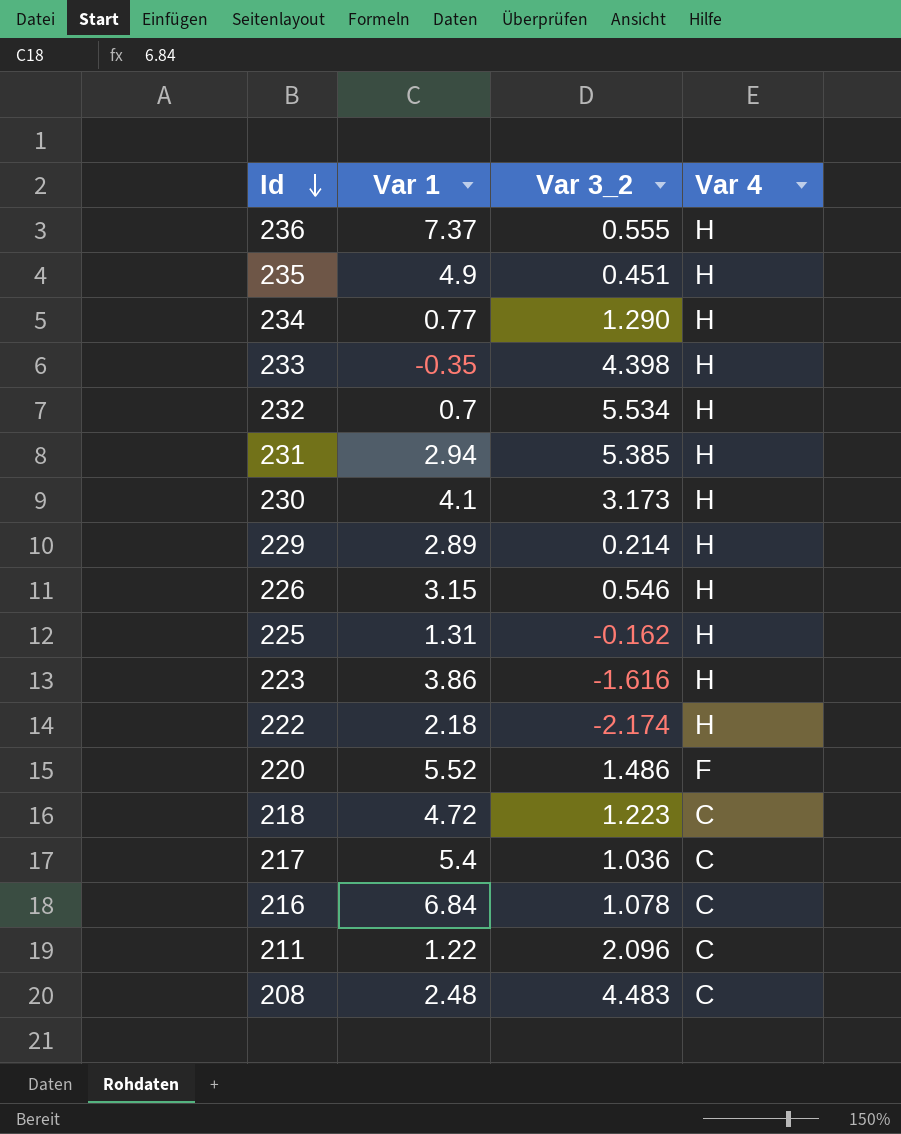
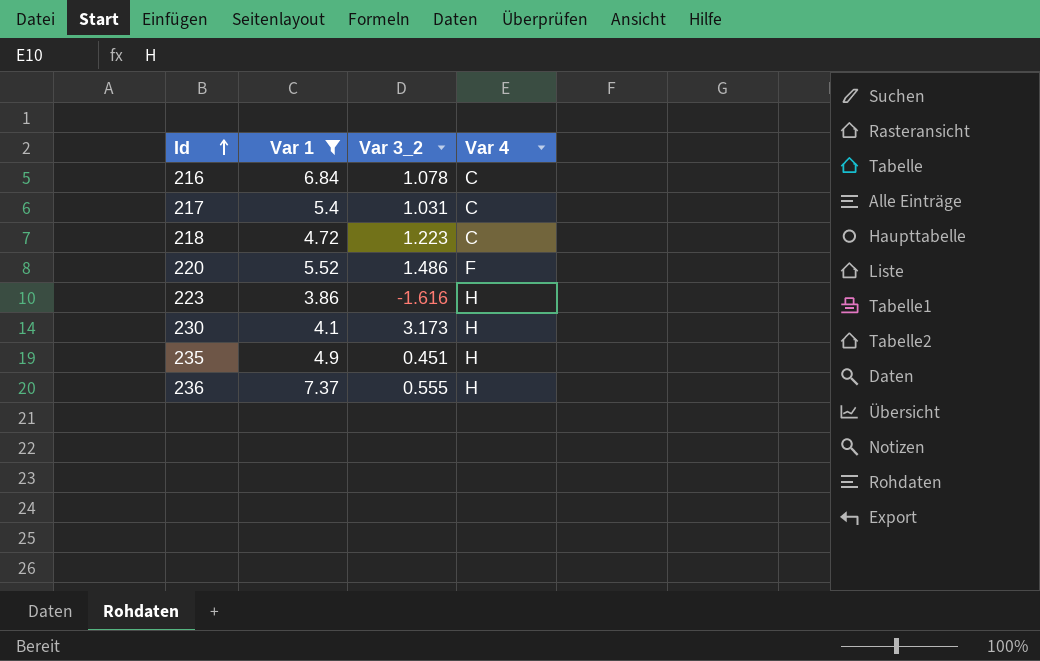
filter: none -> Var 1 >= 3.86
row order: Id descending -> Id ascending
217 | Var 3_2: 1.036 -> 1.031

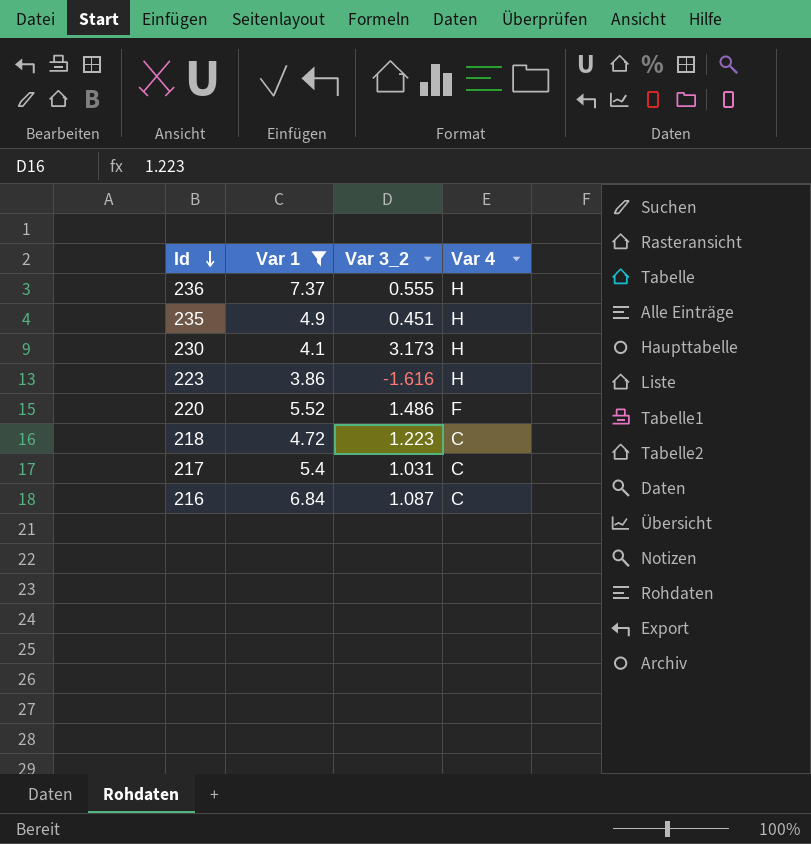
row order: Id ascending -> Id descending
216 | Var 3_2: 1.078 -> 1.087

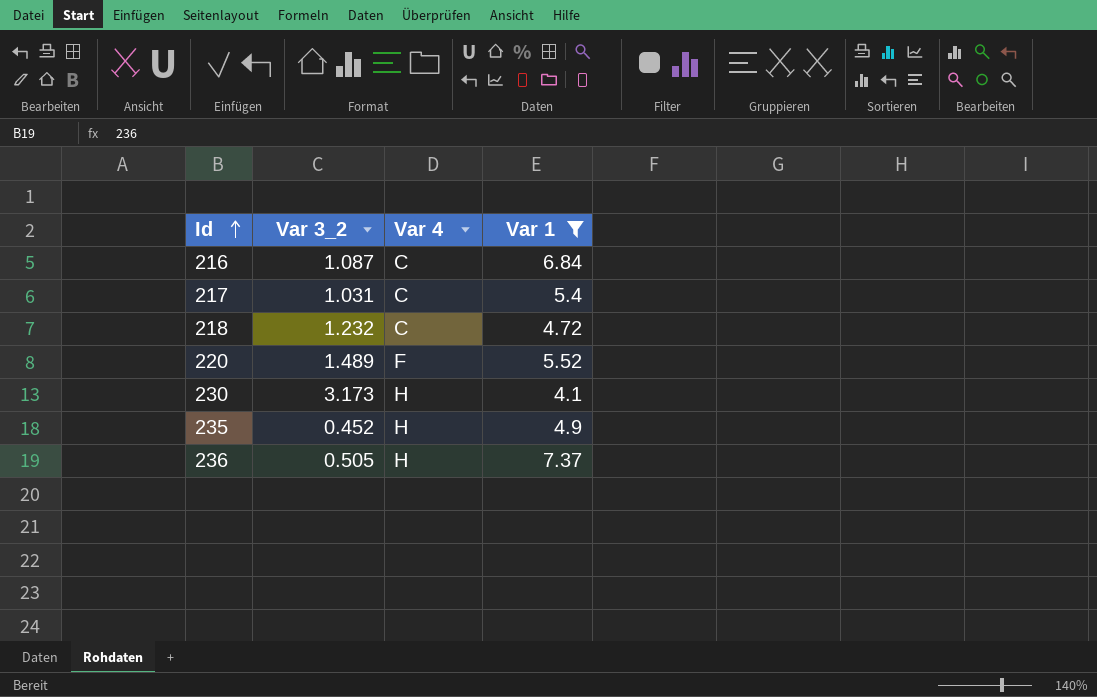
row order: Id descending -> Id ascending
column Var 1 | position: 2 -> 4
row 223: 3.86 | -1.616 | H -> none
218 | Var 3_2: 1.223 -> 1.232
220 | Var 3_2: 1.486 -> 1.489
235 | Var 3_2: 0.451 -> 0.452
236 | Var 3_2: 0.555 -> 0.505

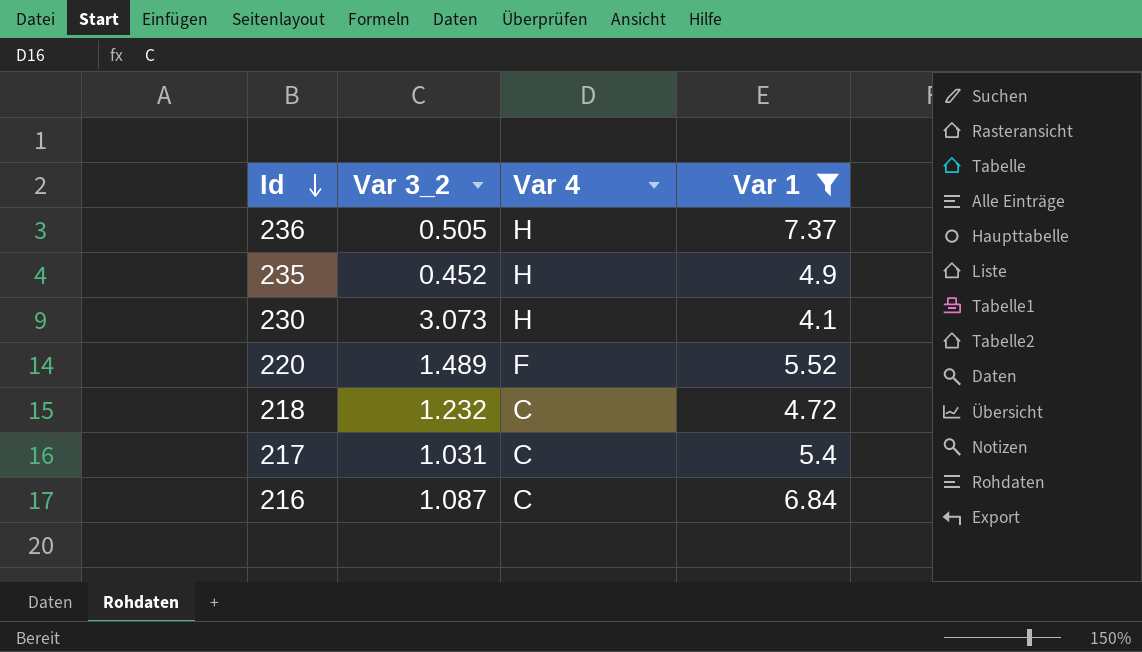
row order: Id ascending -> Id descending
230 | Var 3_2: 3.173 -> 3.073

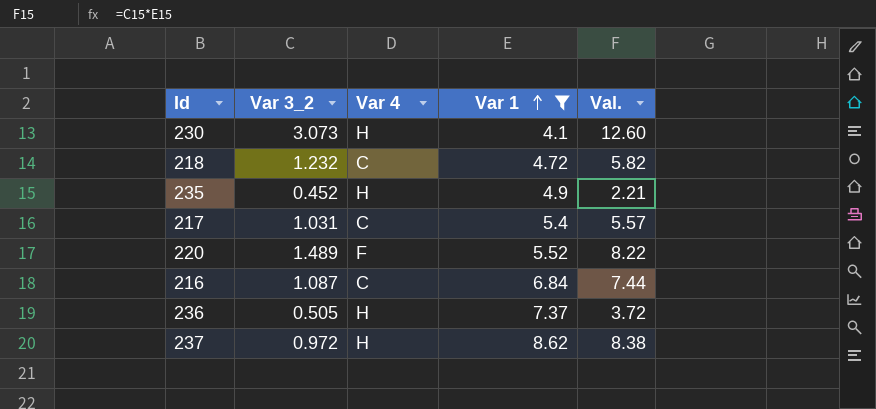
row order: Id descending -> Var 1 ascending
column Val. | formula: none -> [Var 3_2] * [Var 1]
row 237: none -> 0.972 | H | 8.62 | 8.38

